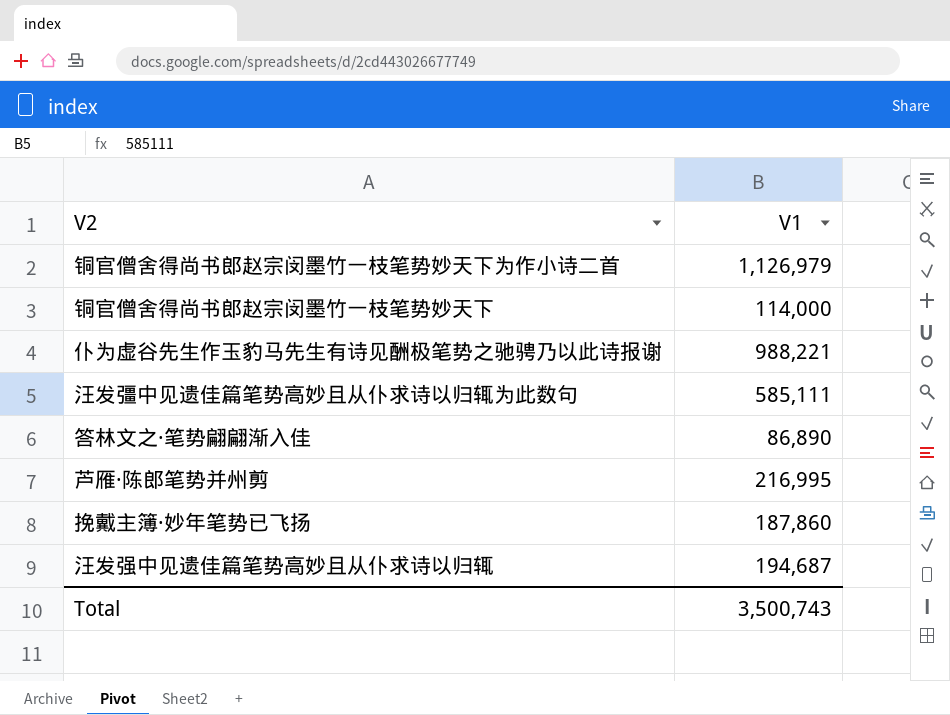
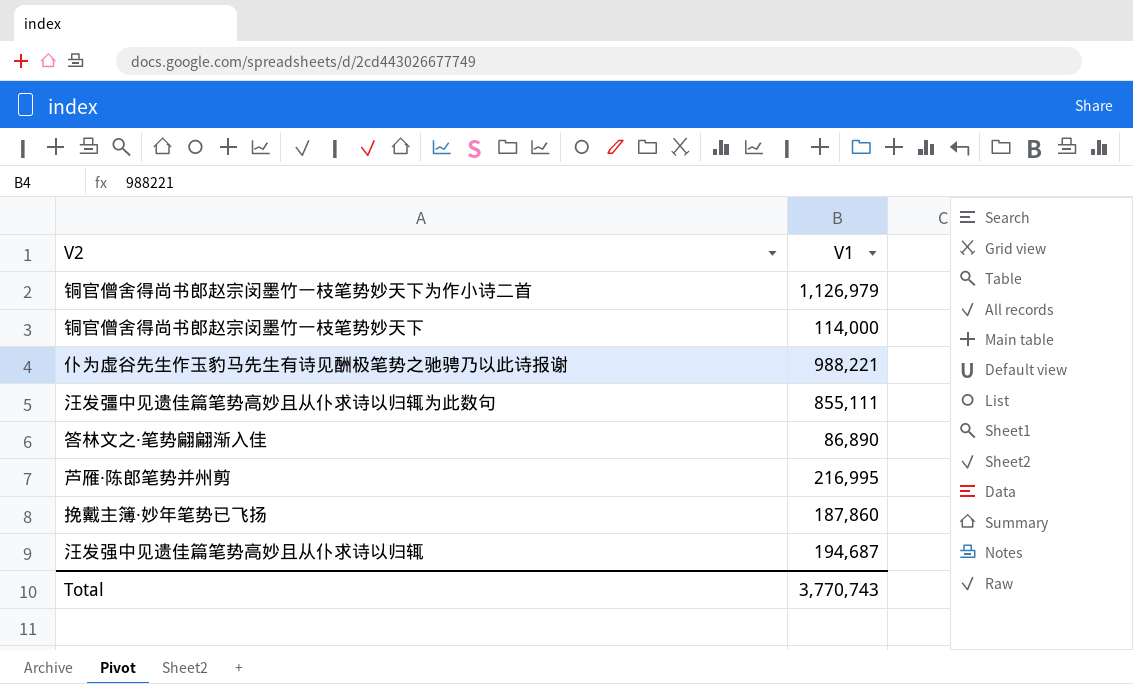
汪发彊中见遗佳篇笔势高妙且从仆求诗以归辄为此数句 | V1: 585,111 -> 855,111
Total | V1: 3,500,743 -> 3,770,743

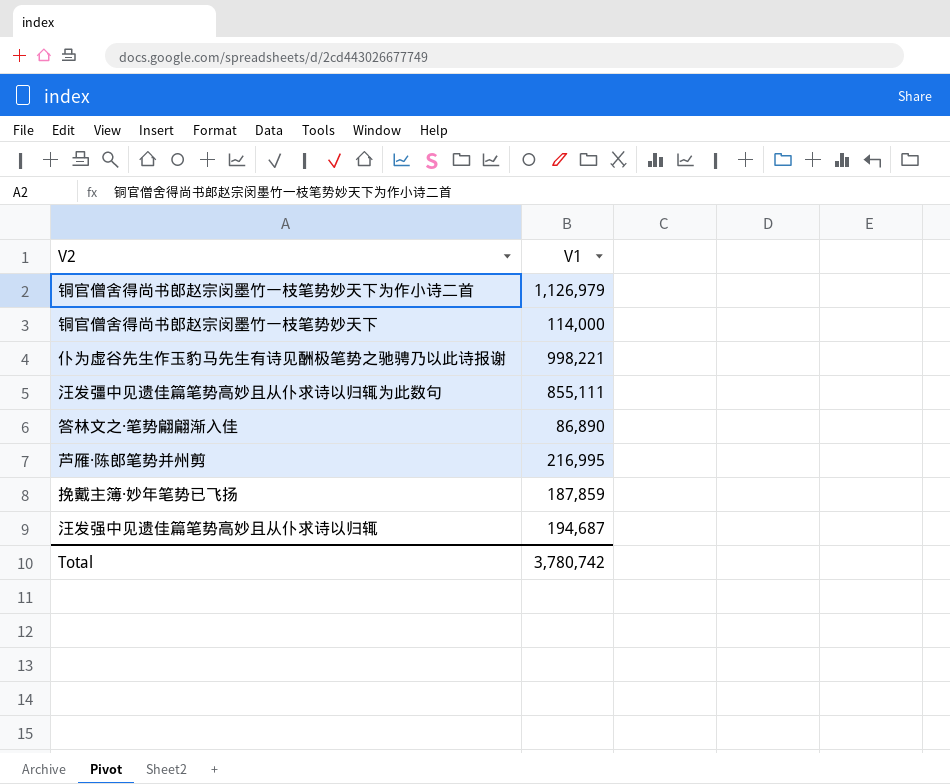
仆为虚谷先生作玉豹马先生有诗见酬极笔势之驰骋乃以此诗报谢 | V1: 988,221 -> 998,221
挽戴主簿·妙年笔势已飞扬 | V1: 187,860 -> 187,859
Total | V1: 3,770,743 -> 3,780,742

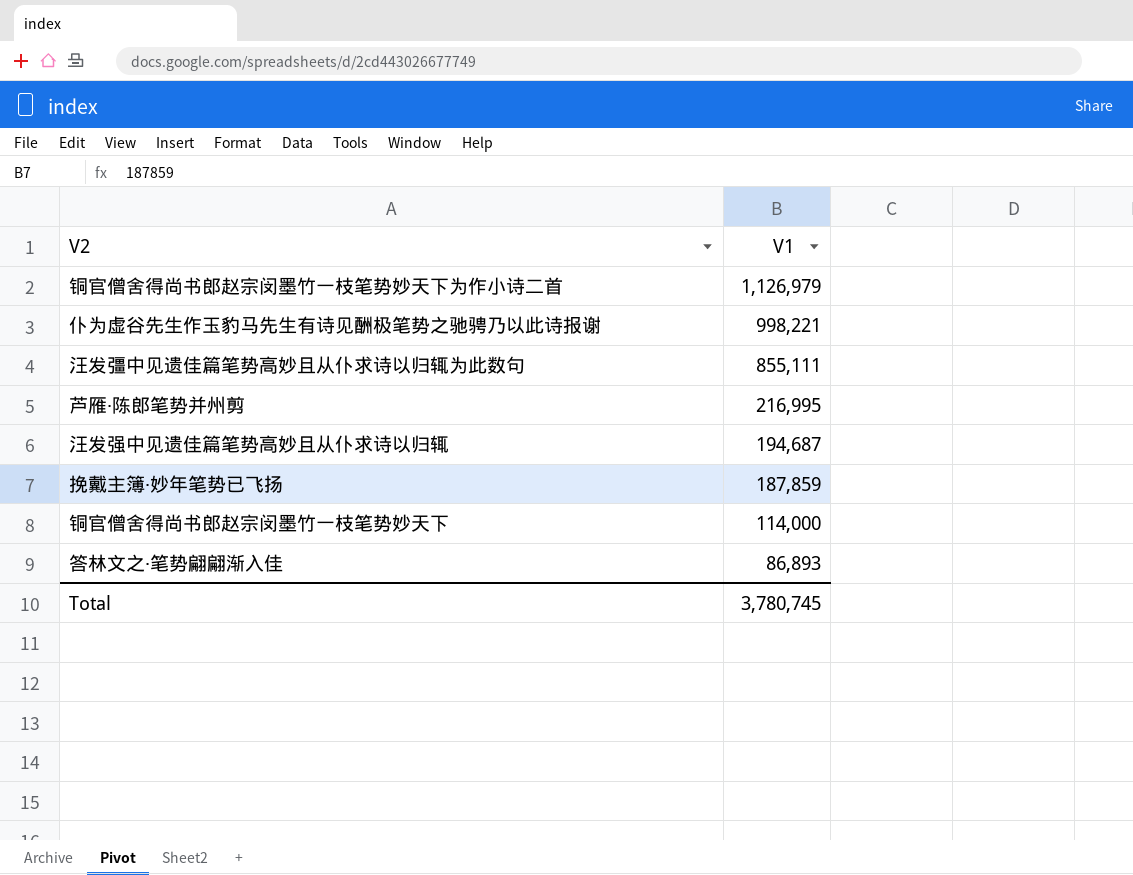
row order: none -> V1 descending
答林文之·笔势翩翩渐入佳 | V1: 86,890 -> 86,893
Total | V1: 3,780,742 -> 3,780,745

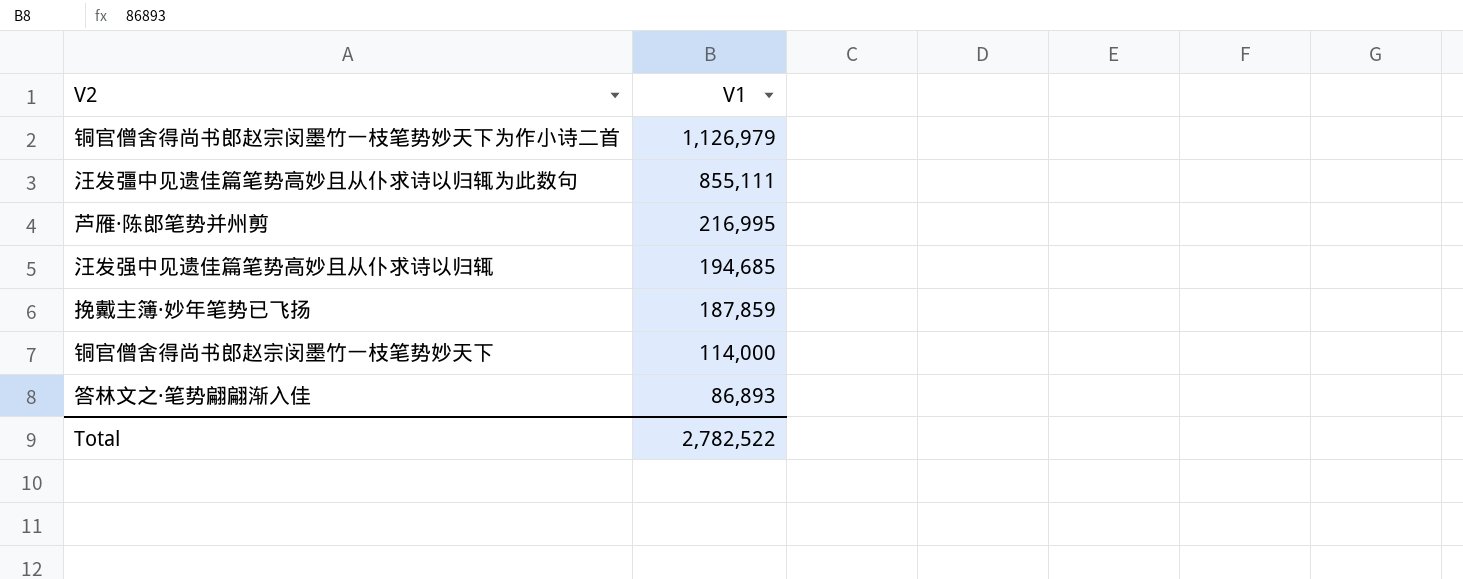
row 仆为虚谷先生作玉豹马先生有诗见酬极笔势之驰骋乃以此诗报谢: 998,221 -> none
汪发强中见遗佳篇笔势高妙且从仆求诗以归辄 | V1: 194,687 -> 194,685
Total | V1: 3,780,745 -> 2,782,522

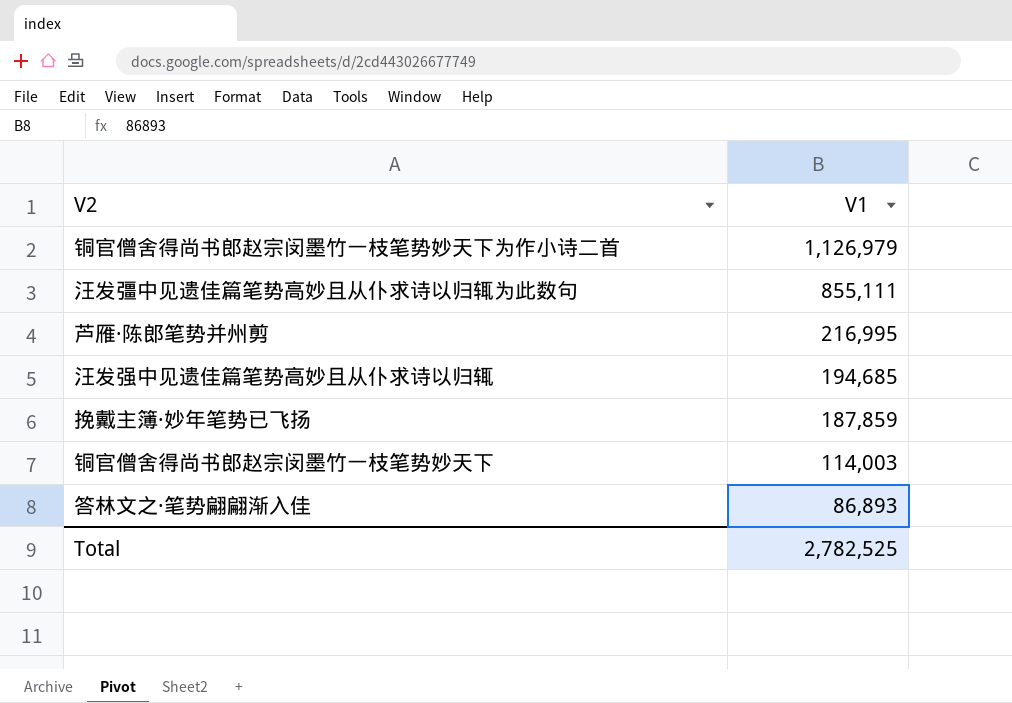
铜官僧舍得尚书郎赵宗闵墨竹一枝笔势妙天下 | V1: 114,000 -> 114,003
Total | V1: 2,782,522 -> 2,782,525

